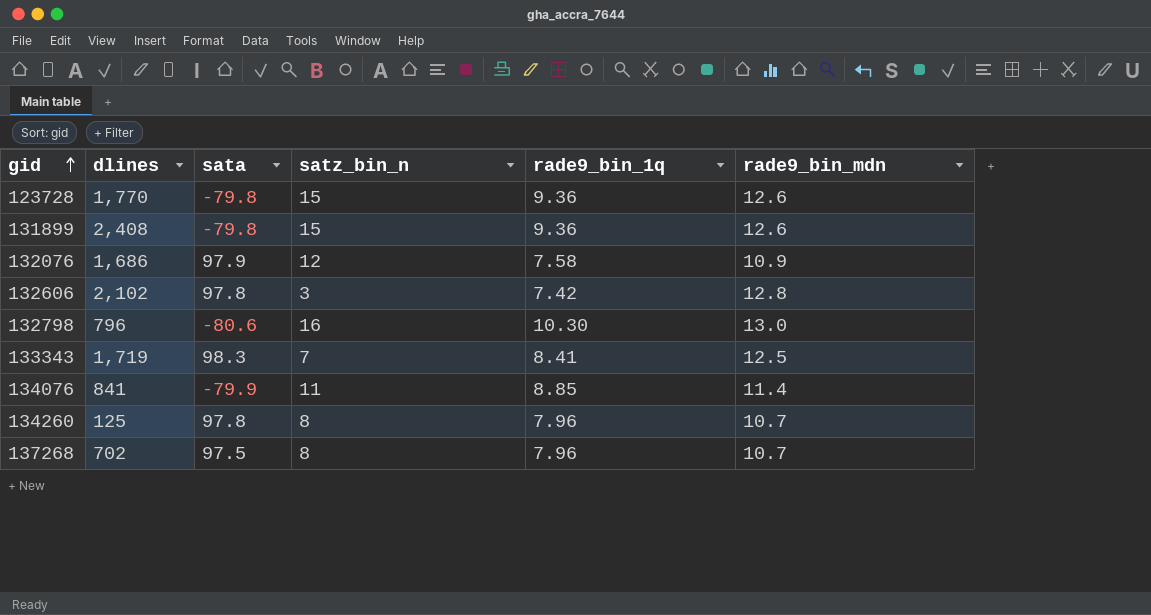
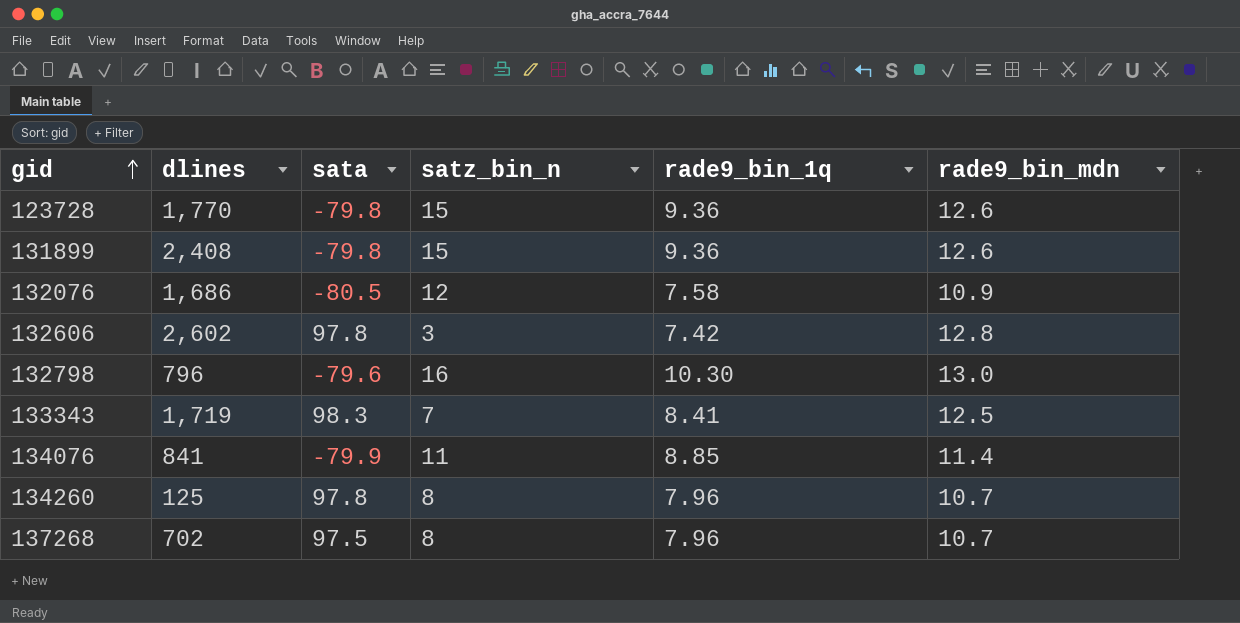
132076 | sata: 97.9 -> -80.5
132606 | dlines: 2,102 -> 2,602
132798 | sata: -80.6 -> -79.6

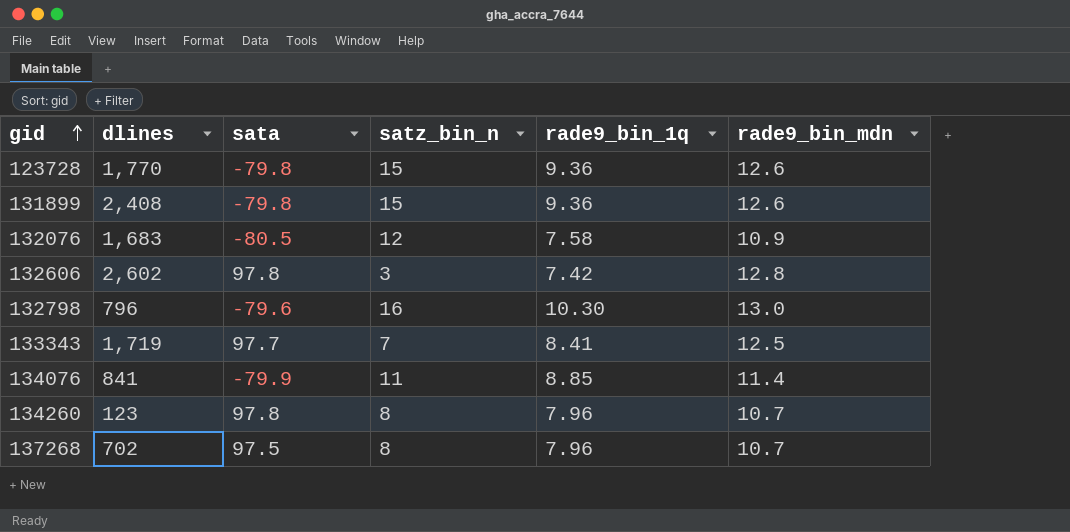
132076 | dlines: 1,686 -> 1,683
133343 | sata: 98.3 -> 97.7
134260 | dlines: 125 -> 123

